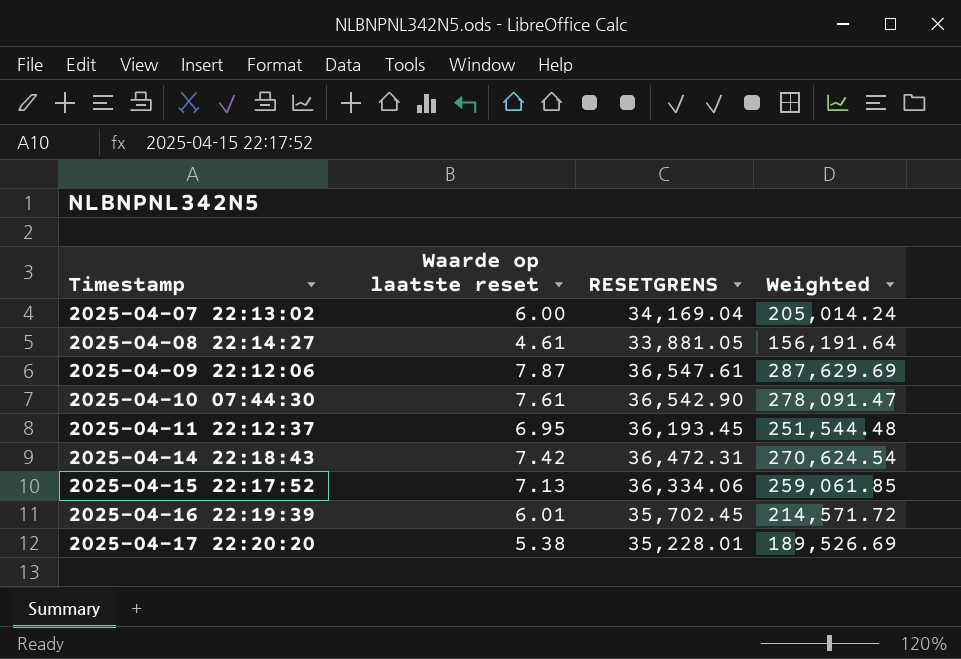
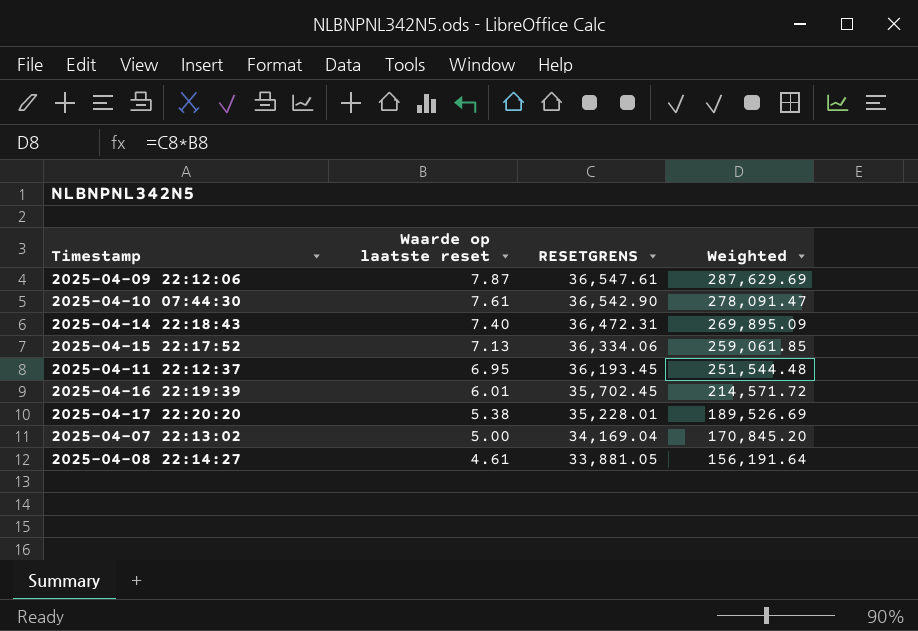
row order: Timestamp ascending -> Waarde op laatste reset descending
2025-04-14 22:18:43 | Waarde op laatste reset: 7.42 -> 7.40
2025-04-14 22:18:43 | Weighted: 270,624.54 -> 269,895.09
2025-04-07 22:13:02 | Waarde op laatste reset: 6.00 -> 5.00
2025-04-07 22:13:02 | Weighted: 205,014.24 -> 170,845.20

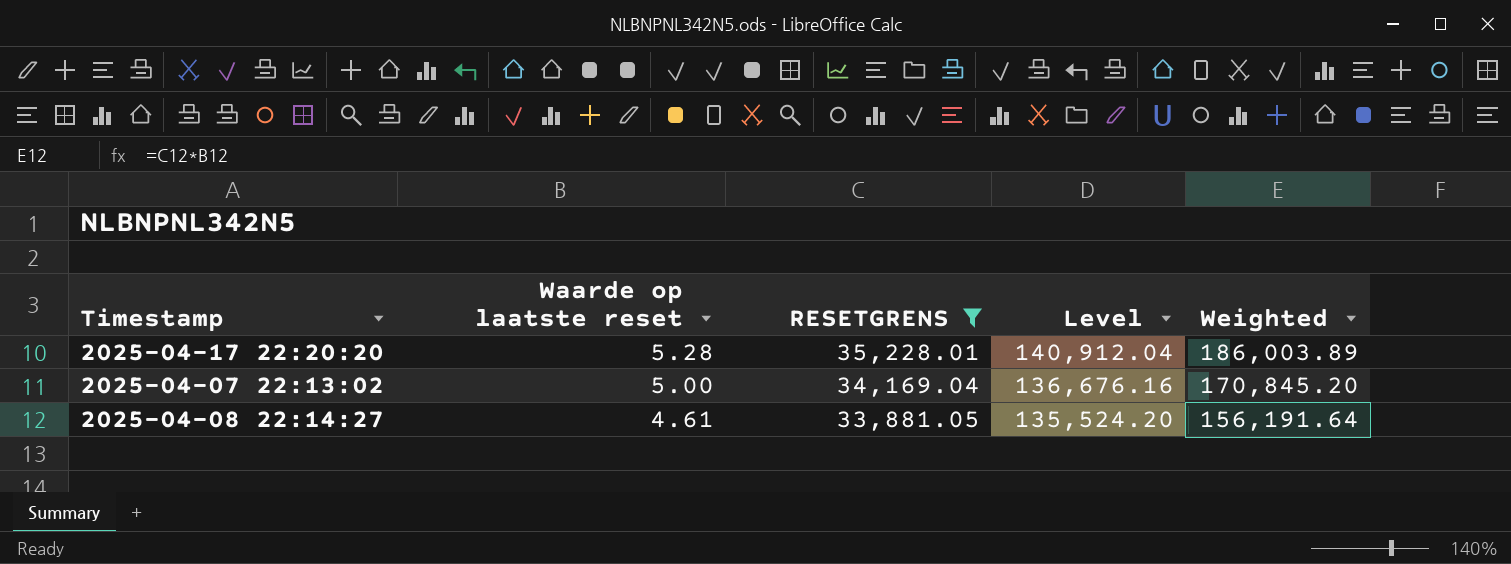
filter: none -> RESETGRENS <= 35,228.01
column Level | formula: none -> [RESETGRENS] * 4
2025-04-17 22:20:20 | Waarde op laatste reset: 5.38 -> 5.28
2025-04-17 22:20:20 | Weighted: 189,526.69 -> 186,003.89

